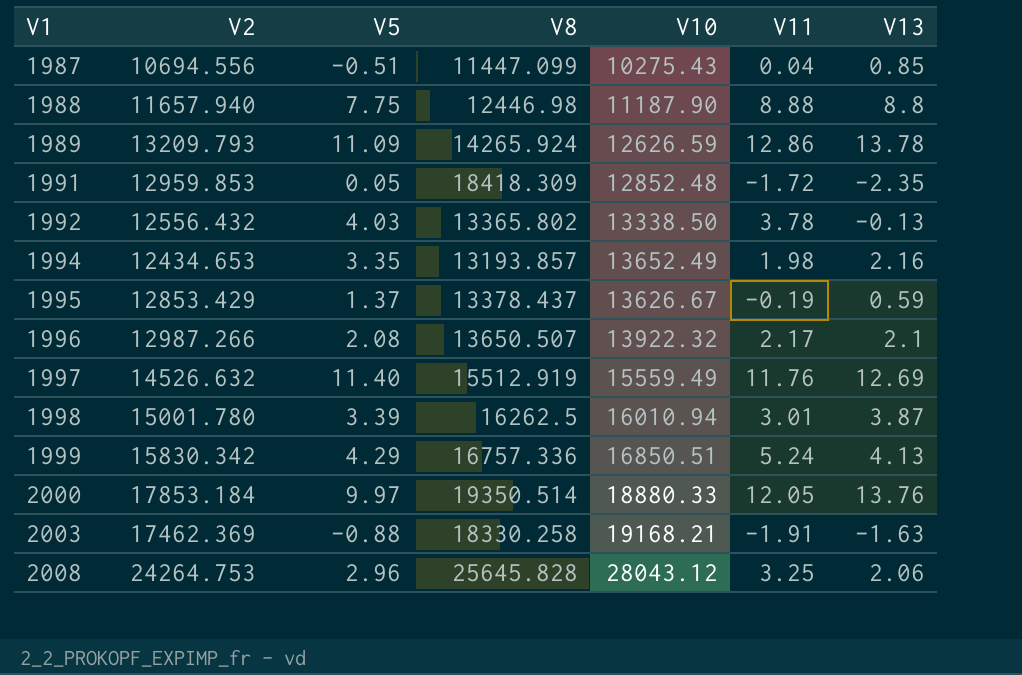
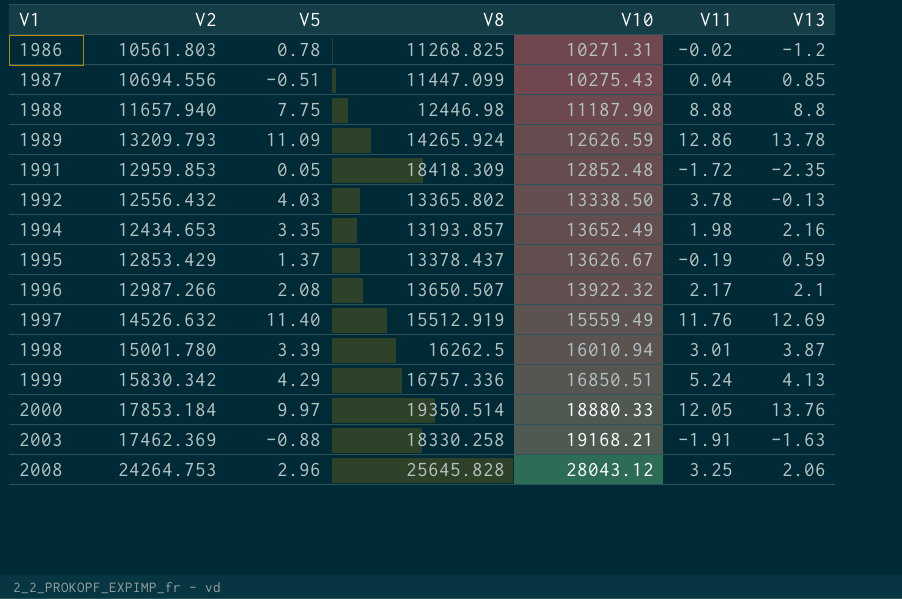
row 1986: none -> 10561.803 | 0.78 | 11268.825 | 10271.31 | -0.02 | -1.2

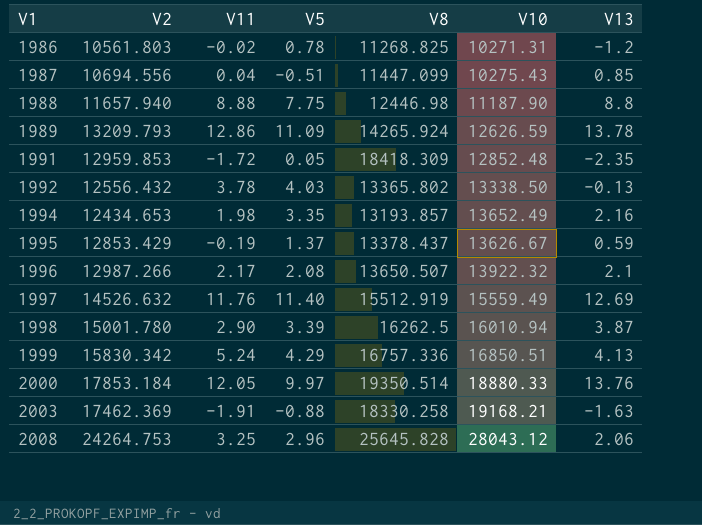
column V11 | position: 6 -> 3
1998 | V11: 3.01 -> 2.90

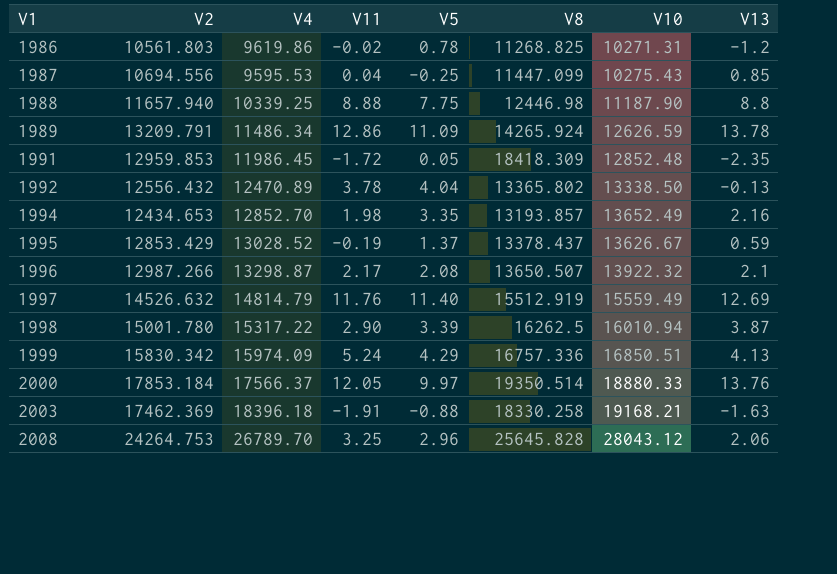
column V4 | position: none -> 3
1987 | V5: -0.51 -> -0.25
1989 | V2: 13209.793 -> 13209.791
1992 | V5: 4.03 -> 4.04

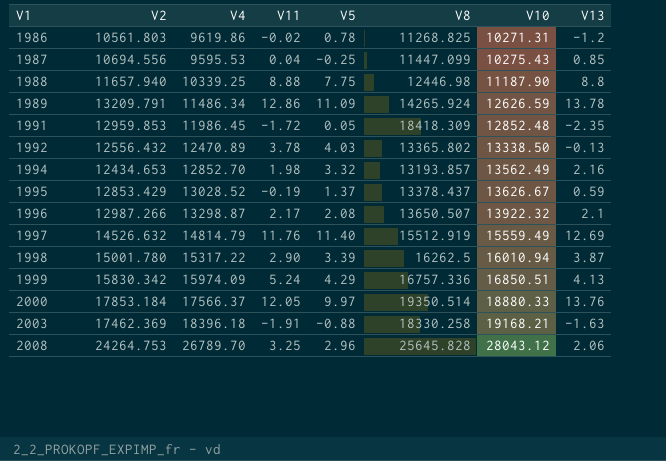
1992 | V5: 4.04 -> 4.03
1994 | V5: 3.35 -> 3.32
1994 | V10: 13652.49 -> 13562.49

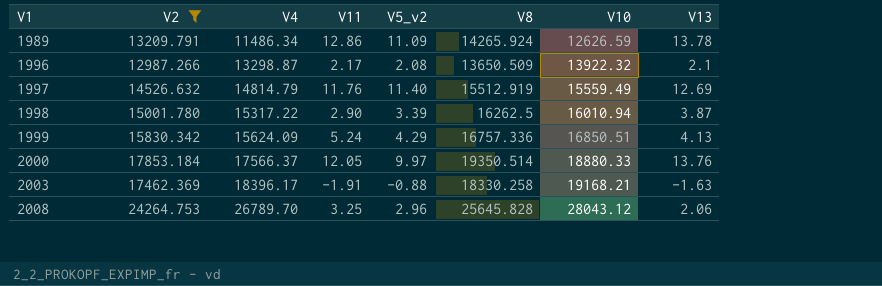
filter: none -> V2 >= 12987.266
column name: V5 -> V5_v2
1996 | V8: 13650.507 -> 13650.509
1999 | V4: 15974.09 -> 15624.09
2003 | V4: 18396.18 -> 18396.17

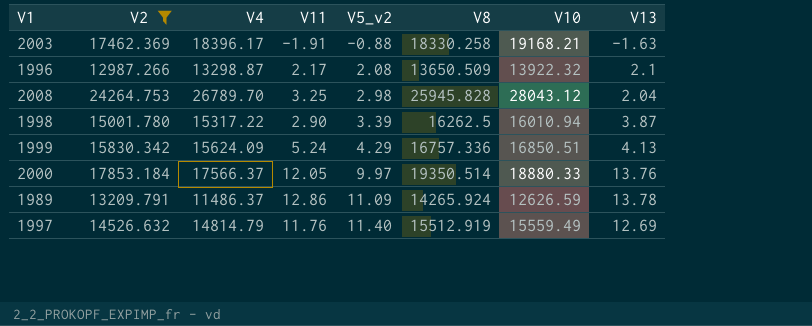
row order: V1 ascending -> V5_v2 ascending
2008 | V5_v2: 2.96 -> 2.98
2008 | V8: 25645.828 -> 25945.828
2008 | V13: 2.06 -> 2.04
1989 | V4: 11486.34 -> 11486.37

